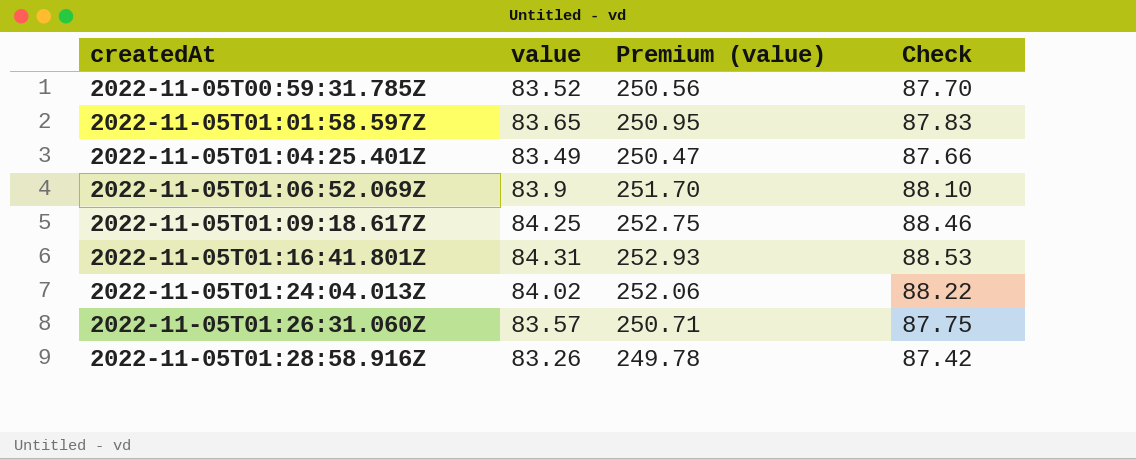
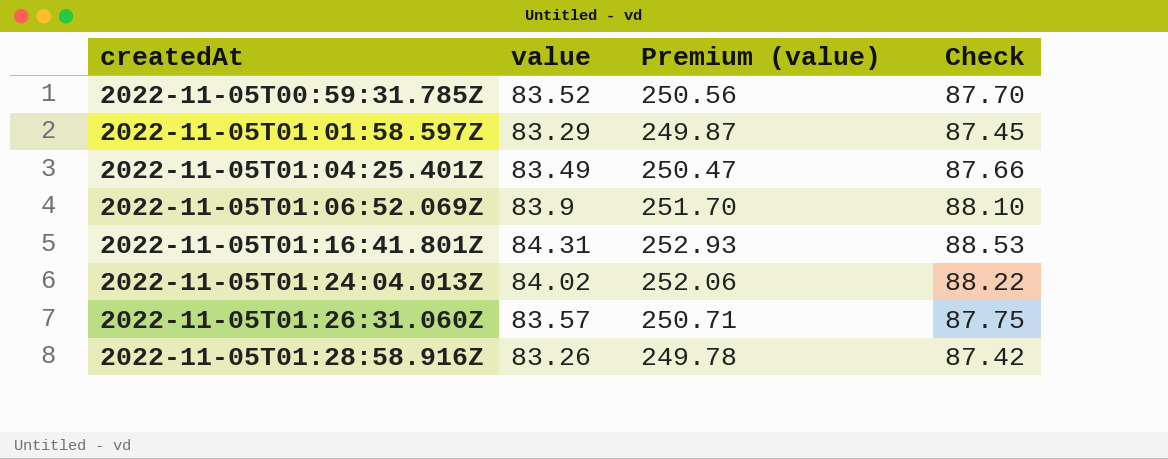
row 2022-11-05T01:09:18.617Z: 84.25 | 252.75 | 88.46 -> none
2022-11-05T01:01:58.597Z | value: 83.65 -> 83.29
2022-11-05T01:01:58.597Z | Premium (value): 250.95 -> 249.87
2022-11-05T01:01:58.597Z | Check: 87.83 -> 87.45

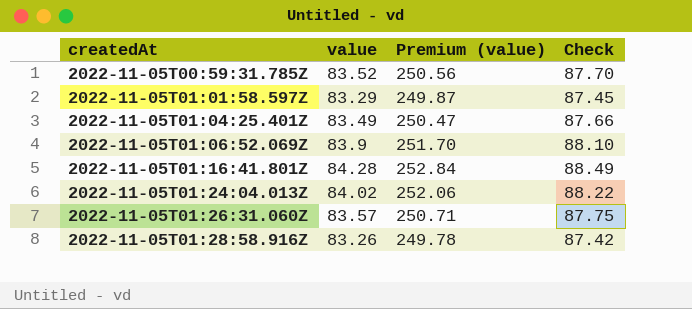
2022-11-05T01:16:41.801Z | value: 84.31 -> 84.28
2022-11-05T01:16:41.801Z | Premium (value): 252.93 -> 252.84
2022-11-05T01:16:41.801Z | Check: 88.53 -> 88.49

